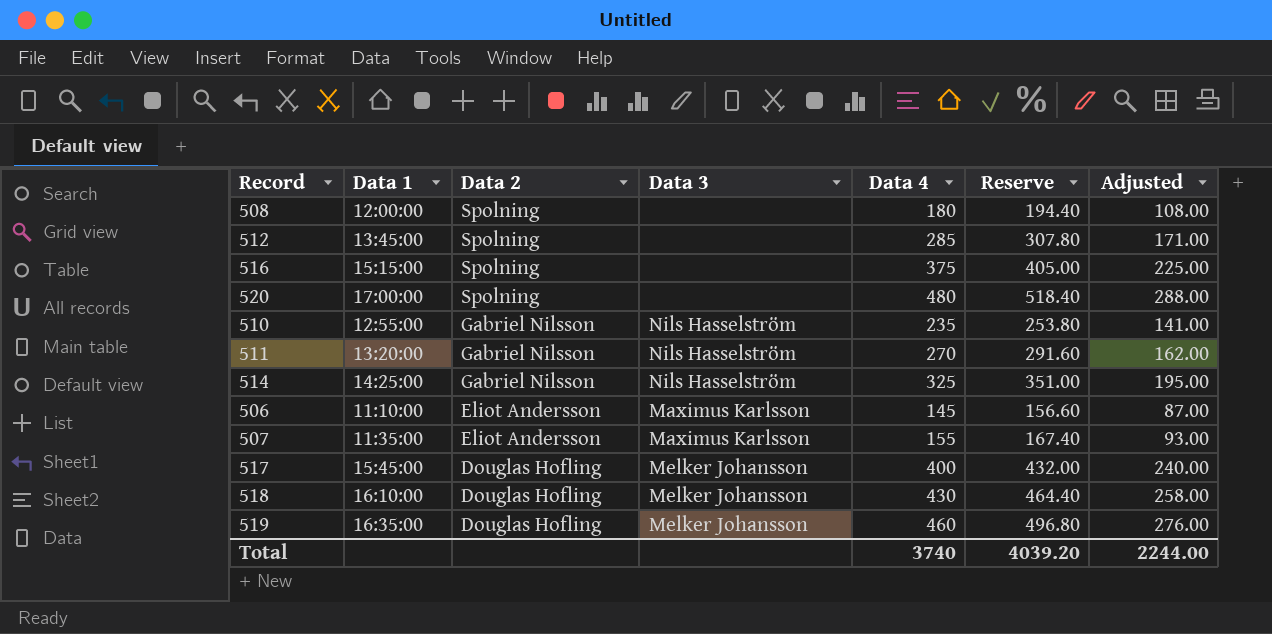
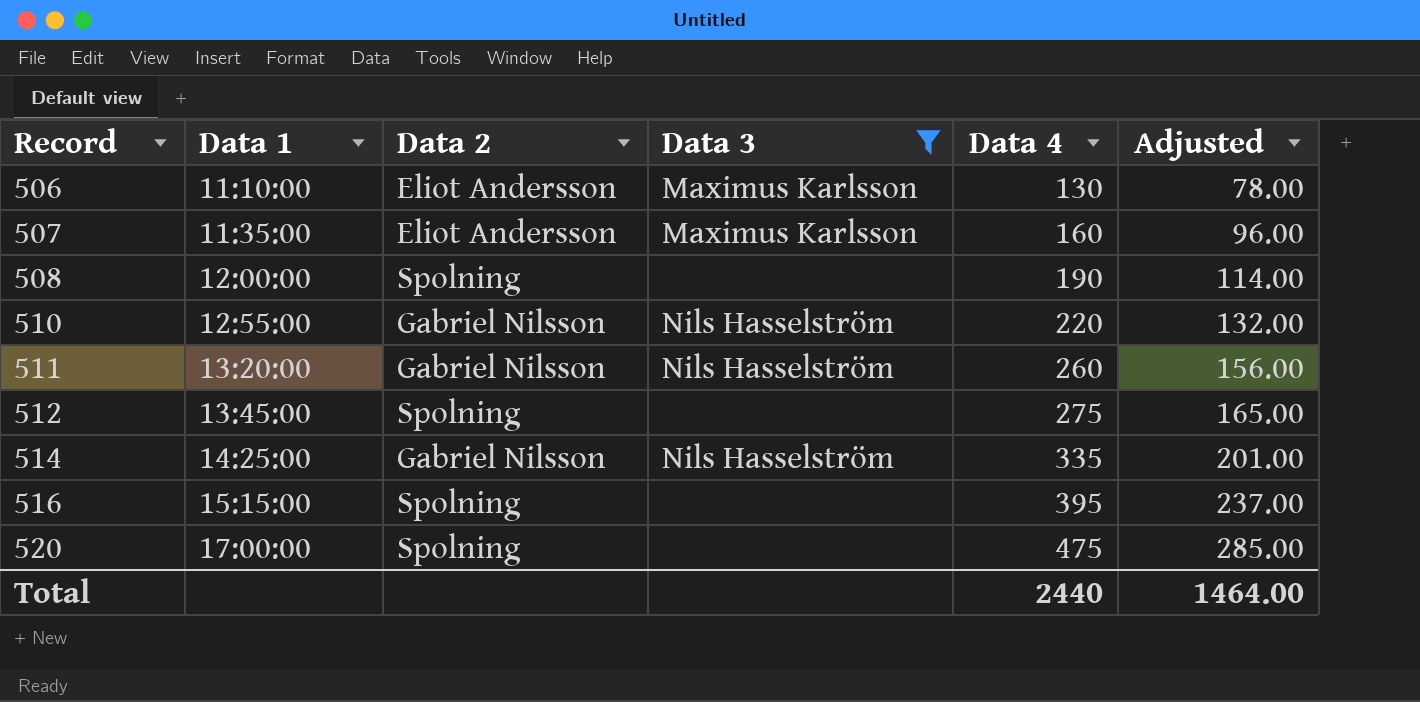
filter: none -> Data 3 != Melker Johansson
row order: Data 2 descending -> Record ascending
column Reserve | formula: [Data 4] * 1.08 -> none
506 | Data 4: 145 -> 130
506 | Adjusted: 87.00 -> 78.00
507 | Data 4: 155 -> 160
507 | Adjusted: 93.00 -> 96.00
508 | Data 4: 180 -> 190
508 | Adjusted: 108.00 -> 114.00
510 | Data 4: 235 -> 220
510 | Adjusted: 141.00 -> 132.00
511 | Data 4: 270 -> 260
511 | Adjusted: 162.00 -> 156.00
512 | Data 4: 285 -> 275
512 | Adjusted: 171.00 -> 165.00
514 | Data 4: 325 -> 335
514 | Adjusted: 195.00 -> 201.00
516 | Data 4: 375 -> 395
516 | Adjusted: 225.00 -> 237.00
520 | Data 4: 480 -> 475
520 | Adjusted: 288.00 -> 285.00
Total | Data 4: 3740 -> 2440
Total | Adjusted: 2244.00 -> 1464.00

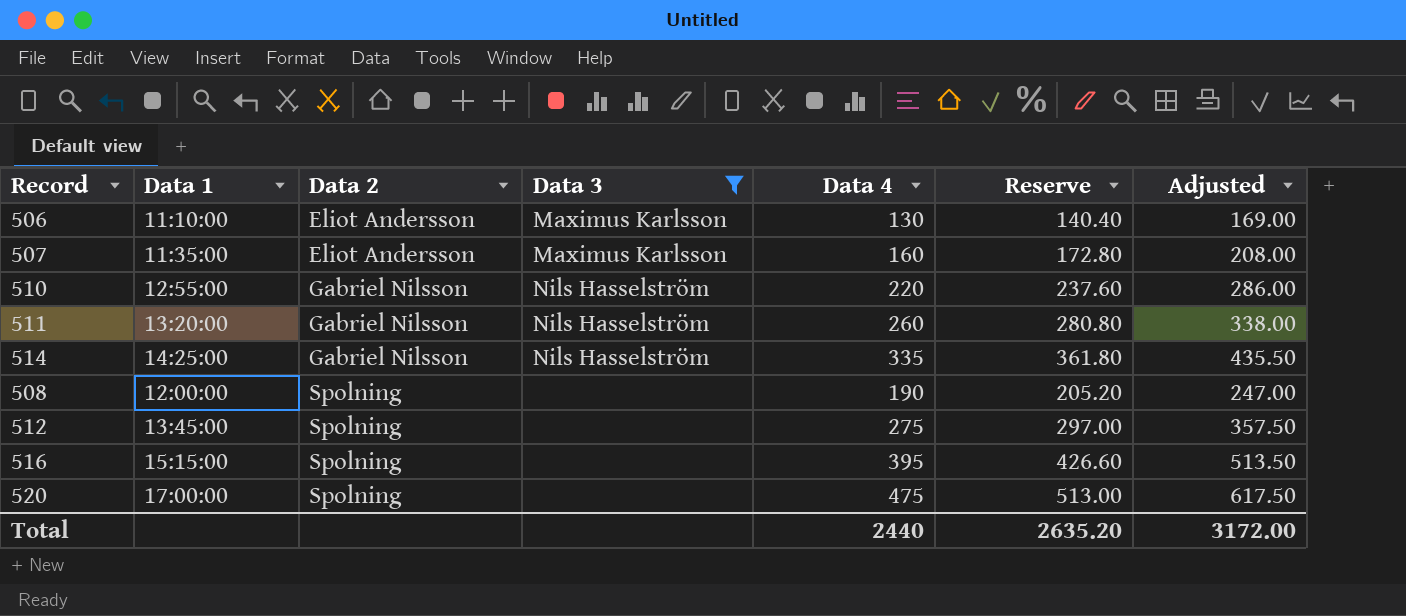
row order: Record ascending -> Data 2 ascending
column Reserve | formula: none -> [Data 4] * 1.08
column Adjusted | formula: [Data 4] * 0.6 -> [Data 4] * 1.3
Total | Adjusted: 1464.00 -> 3172.00

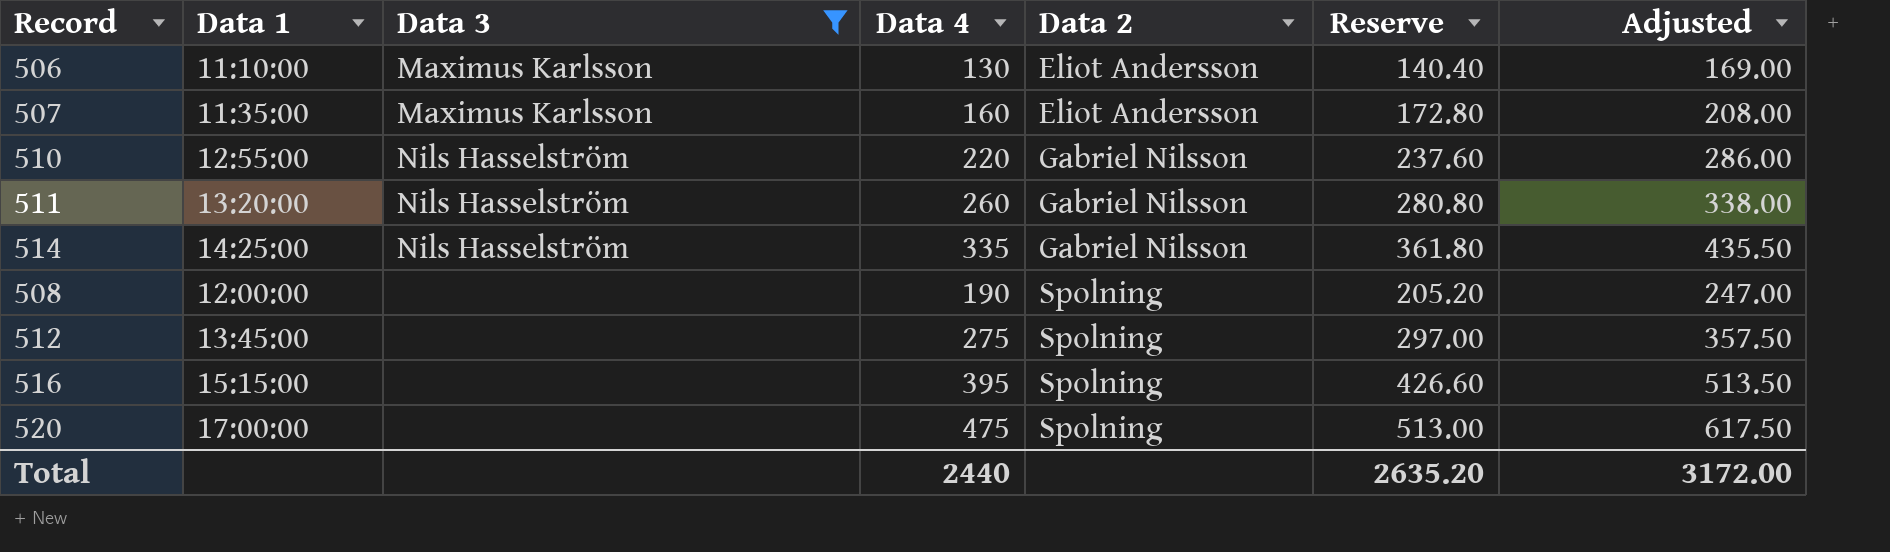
column Data 2 | position: 3 -> 5

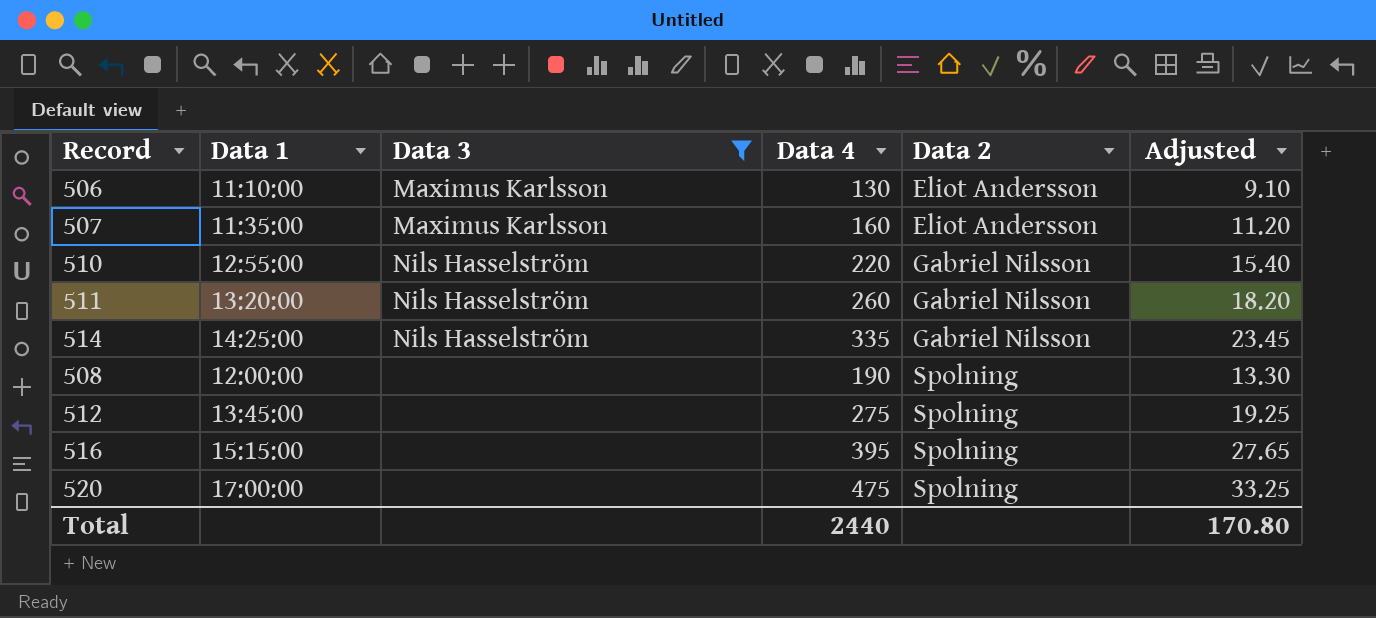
column Reserve | formula: [Data 4] * 1.08 -> none
column Adjusted | formula: [Data 4] * 1.3 -> [Data 4] * 0.07
Total | Adjusted: 3172.00 -> 170.80

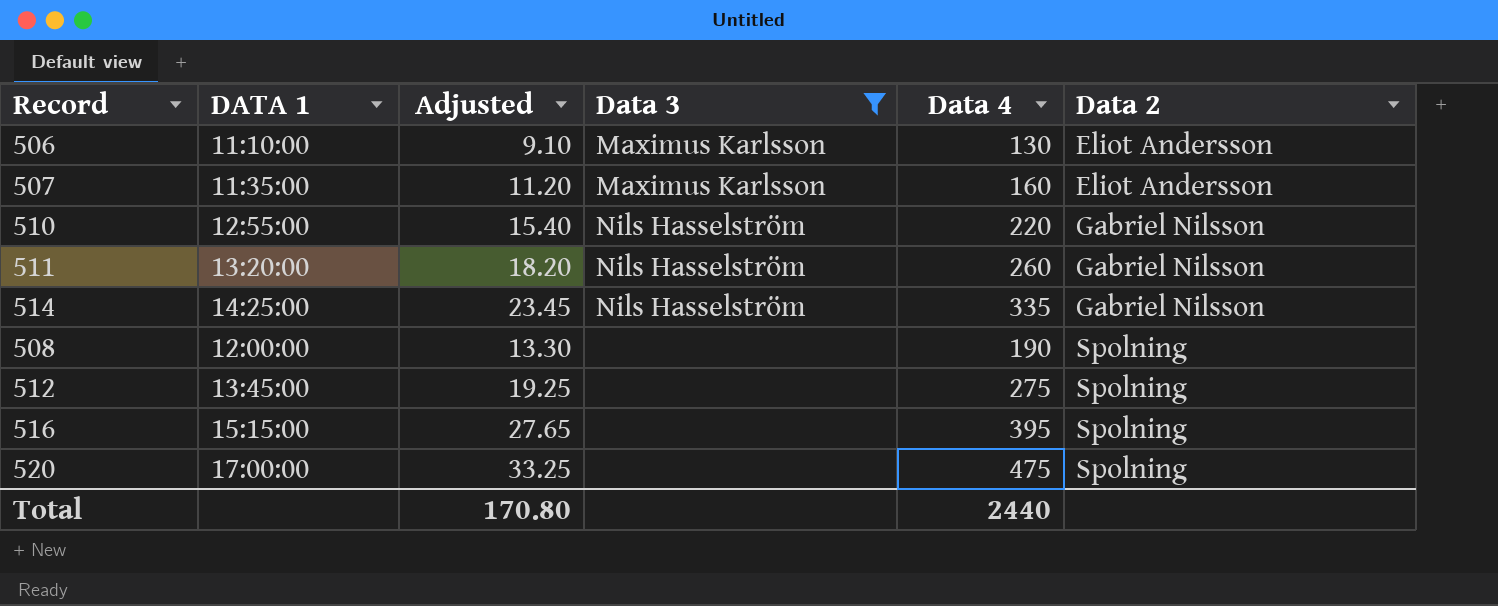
column name: Data 1 -> DATA 1
column Adjusted | position: 6 -> 3

